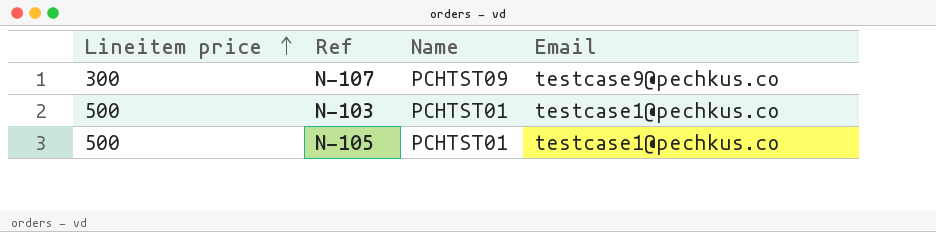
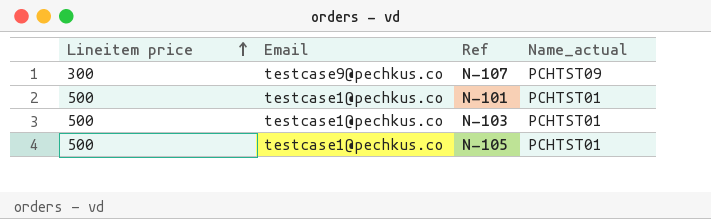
column Email | position: 4 -> 2
column name: Name -> Name_actual
row N-101: none -> 500 | testcase1@pechkus.co | PCHTST01

